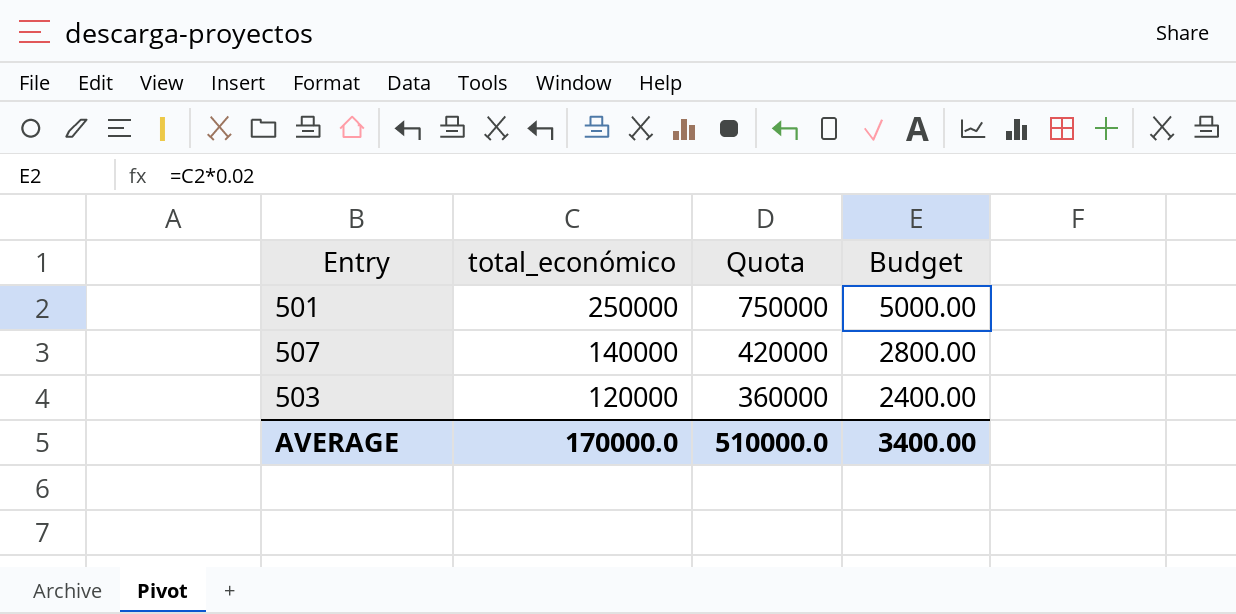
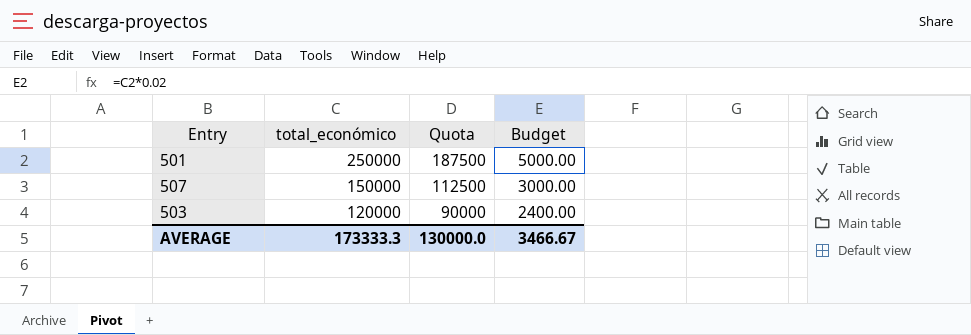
column Quota | formula: [total_económico] * 3 -> [total_económico] * 0.75
507 | total_económico: 140000 -> 150000
507 | Budget: 2800.00 -> 3000.00
AVERAGE | total_económico: 170000.0 -> 173333.3
AVERAGE | Quota: 510000.0 -> 130000.0
AVERAGE | Budget: 3400.00 -> 3466.67

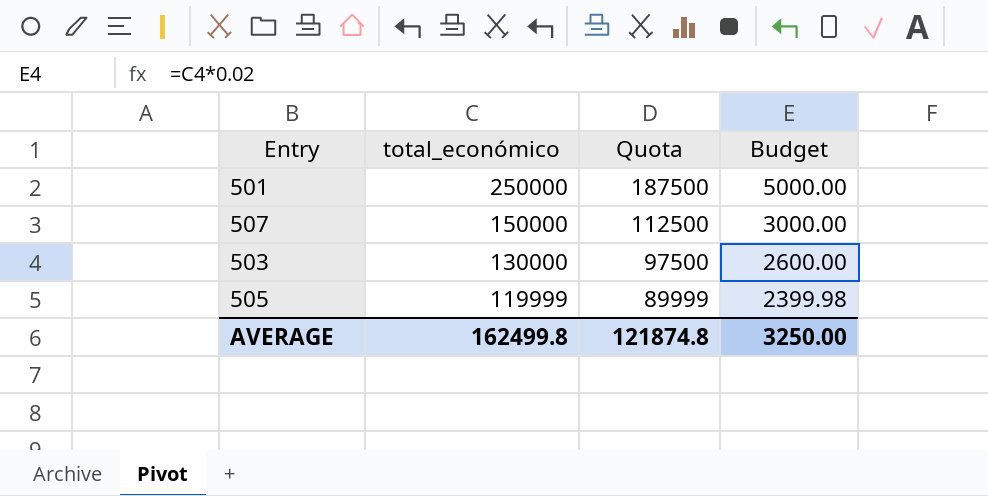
503 | total_económico: 120000 -> 130000
503 | Quota: 90000 -> 97500
503 | Budget: 2400.00 -> 2600.00
row 505: none -> 119999 | 89999 | 2399.98
AVERAGE | total_económico: 173333.3 -> 162499.8
AVERAGE | Quota: 130000.0 -> 121874.8
AVERAGE | Budget: 3466.67 -> 3250.00

